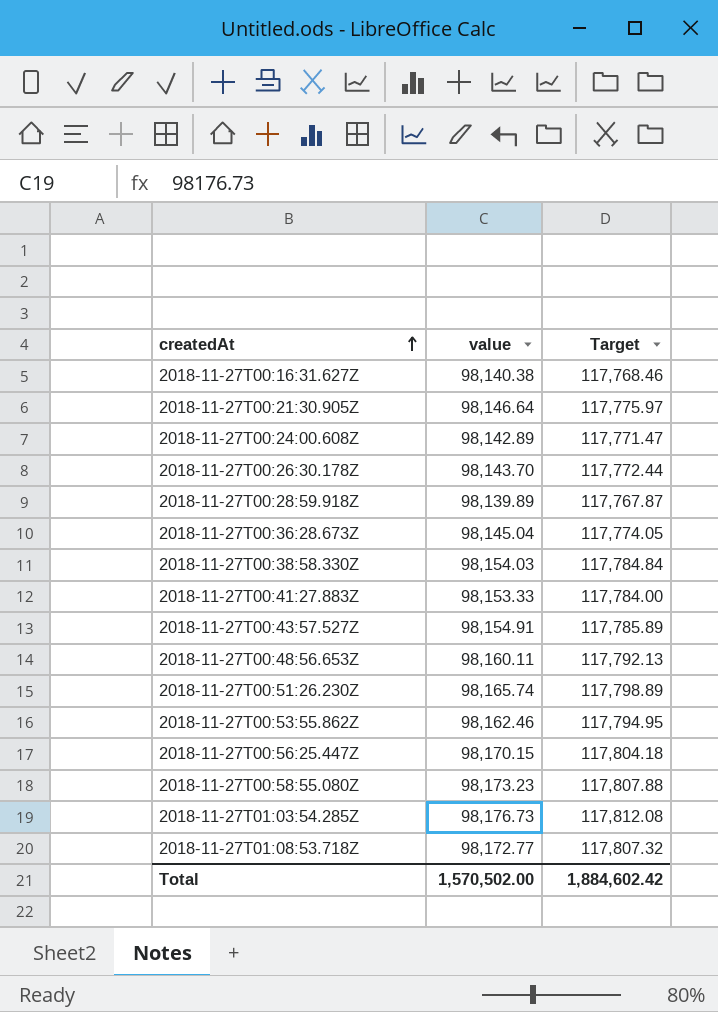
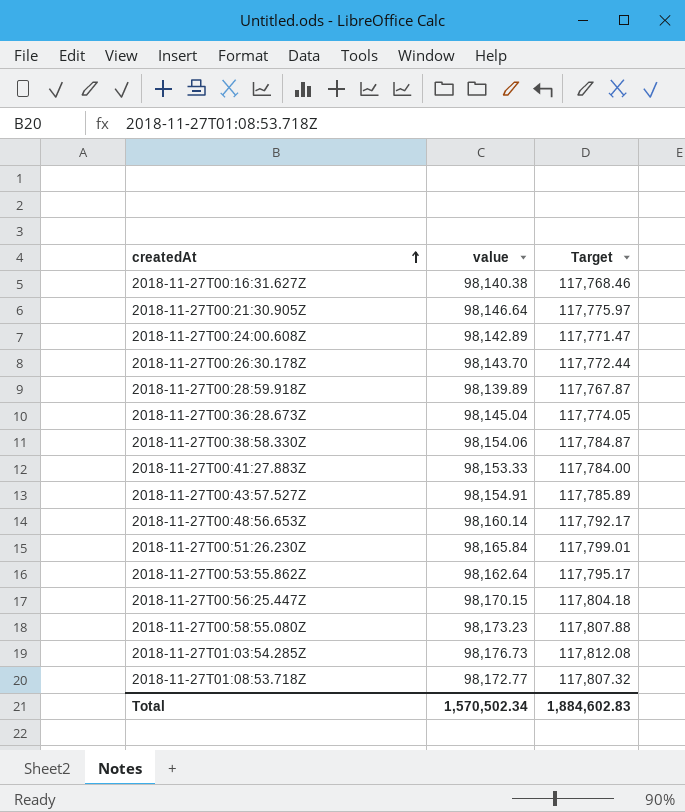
2018-11-27T00:38:58.330Z | value: 98,154.03 -> 98,154.06
2018-11-27T00:38:58.330Z | Target: 117,784.84 -> 117,784.87
2018-11-27T00:48:56.653Z | value: 98,160.11 -> 98,160.14
2018-11-27T00:48:56.653Z | Target: 117,792.13 -> 117,792.17
2018-11-27T00:51:26.230Z | value: 98,165.74 -> 98,165.84
2018-11-27T00:51:26.230Z | Target: 117,798.89 -> 117,799.01
2018-11-27T00:53:55.862Z | value: 98,162.46 -> 98,162.64
2018-11-27T00:53:55.862Z | Target: 117,794.95 -> 117,795.17
Total | value: 1,570,502.00 -> 1,570,502.34
Total | Target: 1,884,602.42 -> 1,884,602.83

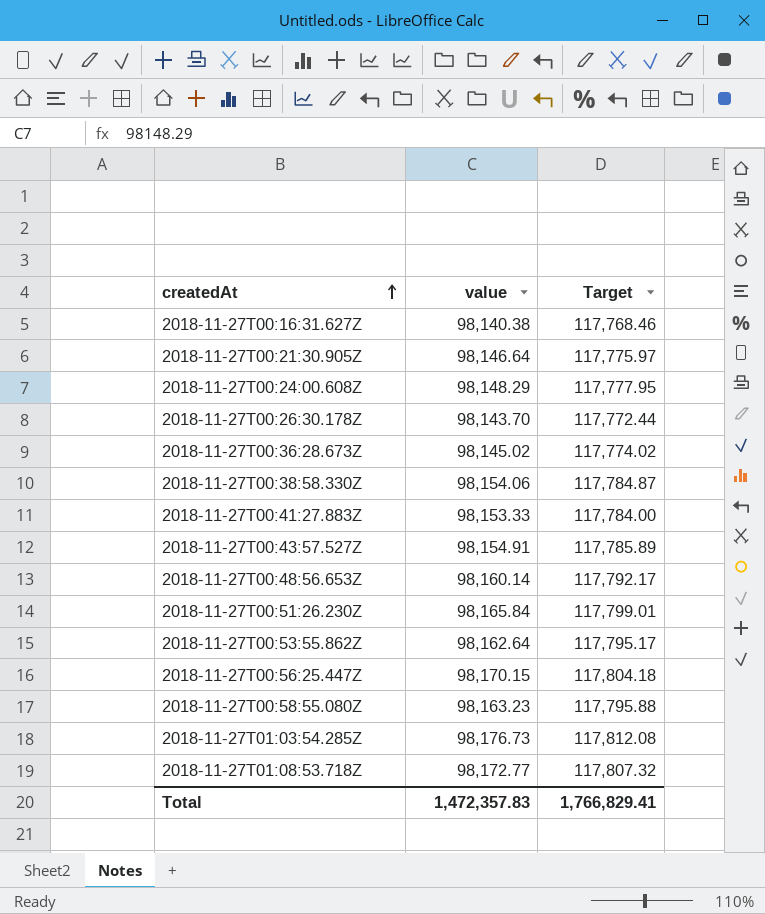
row 2018-11-27T00:28:59.918Z: 98,139.89 | 117,767.87 -> none
2018-11-27T00:24:00.608Z | value: 98,142.89 -> 98,148.29
2018-11-27T00:24:00.608Z | Target: 117,771.47 -> 117,777.95
2018-11-27T00:36:28.673Z | value: 98,145.04 -> 98,145.02
2018-11-27T00:36:28.673Z | Target: 117,774.05 -> 117,774.02
2018-11-27T00:58:55.080Z | value: 98,173.23 -> 98,163.23
2018-11-27T00:58:55.080Z | Target: 117,807.88 -> 117,795.88
Total | value: 1,570,502.34 -> 1,472,357.83
Total | Target: 1,884,602.83 -> 1,766,829.41

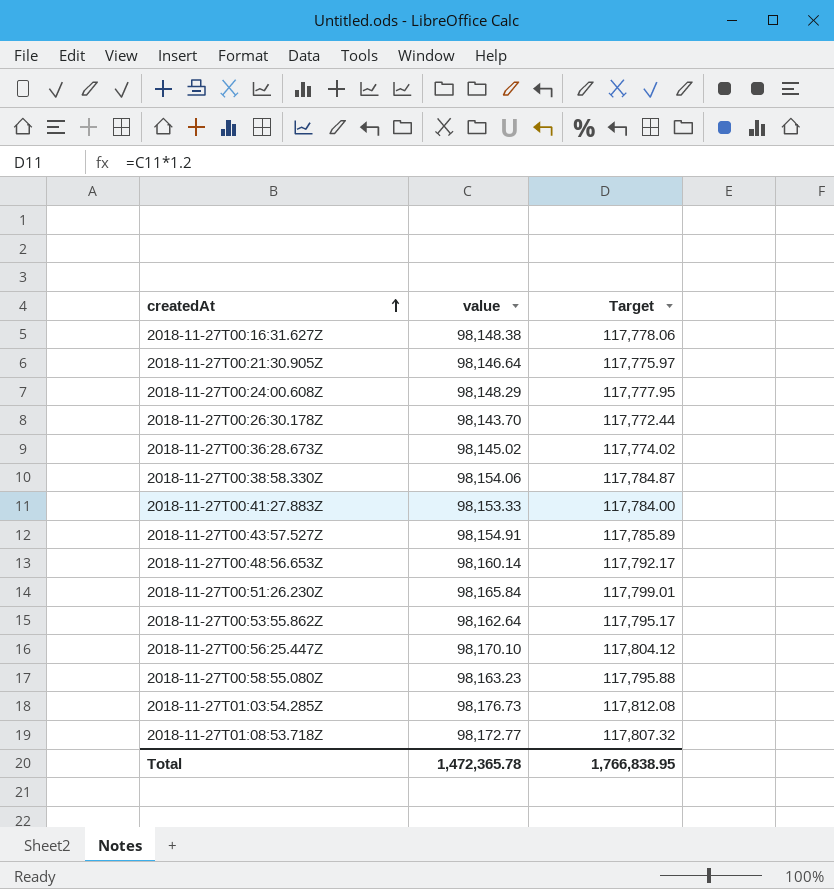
2018-11-27T00:16:31.627Z | value: 98,140.38 -> 98,148.38
2018-11-27T00:16:31.627Z | Target: 117,768.46 -> 117,778.06
2018-11-27T00:56:25.447Z | value: 98,170.15 -> 98,170.10
2018-11-27T00:56:25.447Z | Target: 117,804.18 -> 117,804.12
Total | value: 1,472,357.83 -> 1,472,365.78
Total | Target: 1,766,829.41 -> 1,766,838.95

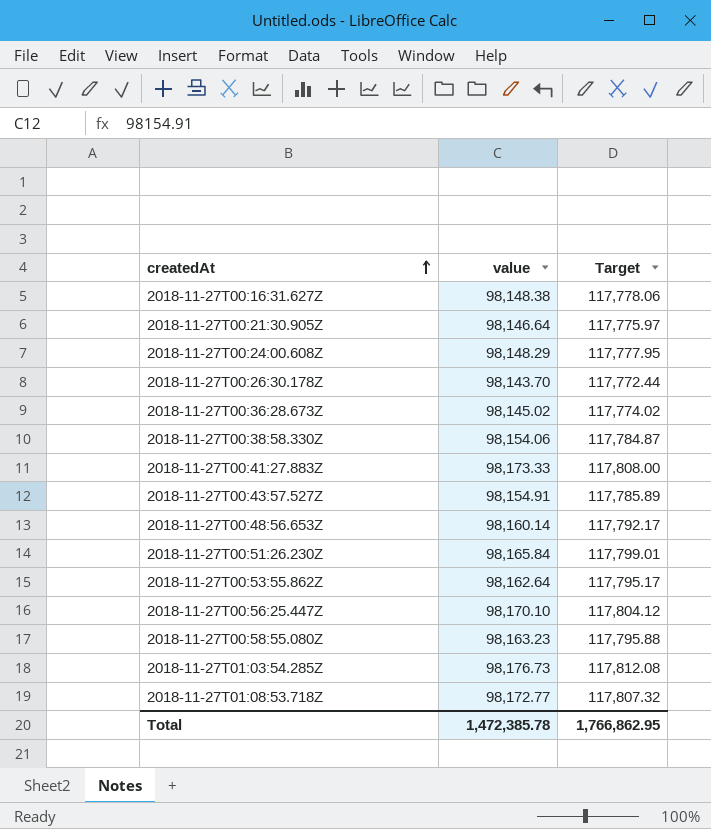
2018-11-27T00:41:27.883Z | value: 98,153.33 -> 98,173.33
2018-11-27T00:41:27.883Z | Target: 117,784.00 -> 117,808.00
Total | value: 1,472,365.78 -> 1,472,385.78
Total | Target: 1,766,838.95 -> 1,766,862.95

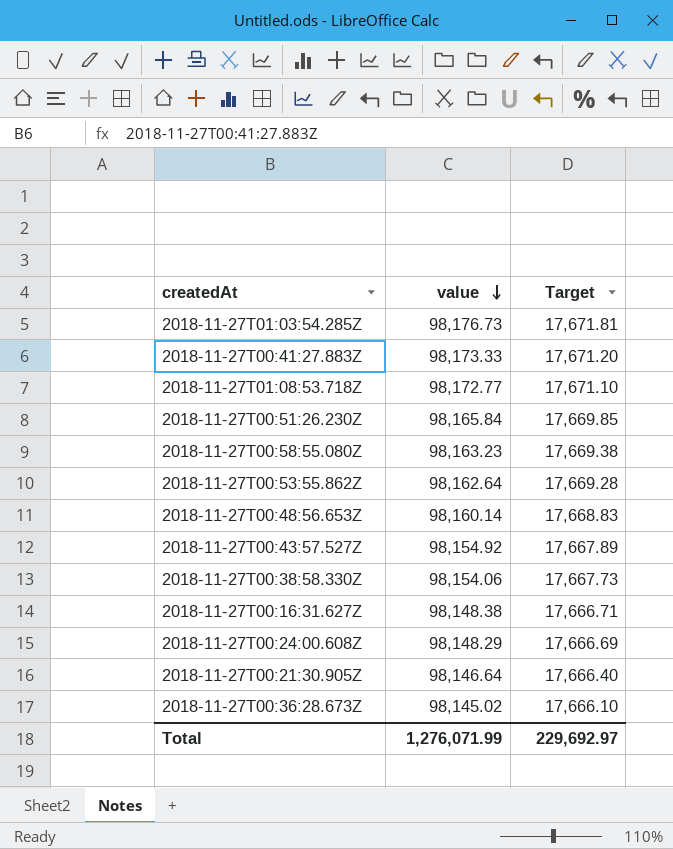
row order: createdAt ascending -> value descending
column Target | formula: [value] * 1.2 -> [value] * 0.18
row 2018-11-27T00:26:30.178Z: 98,143.70 | 117,772.44 -> none
row 2018-11-27T00:56:25.447Z: 98,170.10 | 117,804.12 -> none
2018-11-27T00:43:57.527Z | value: 98,154.91 -> 98,154.92
Total | value: 1,472,385.78 -> 1,276,071.99
Total | Target: 1,766,862.95 -> 229,692.97

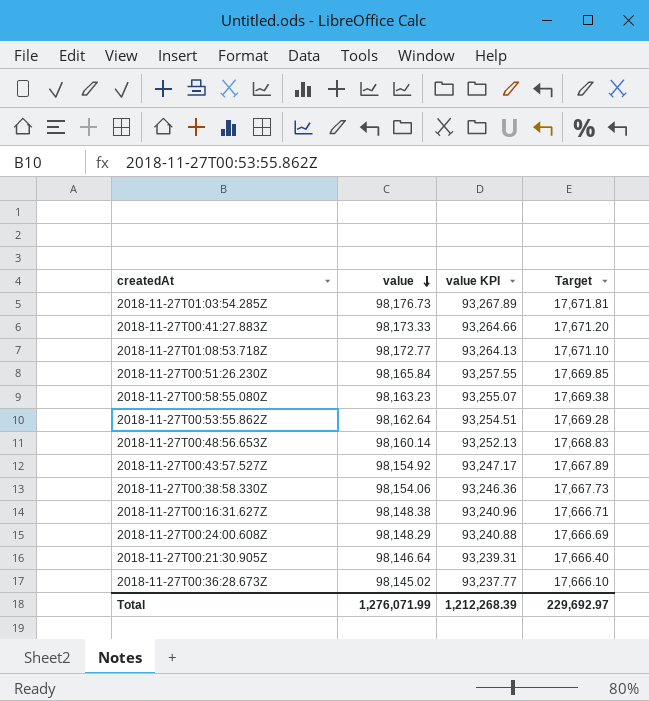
column value KPI | formula: none -> [value] * 0.95

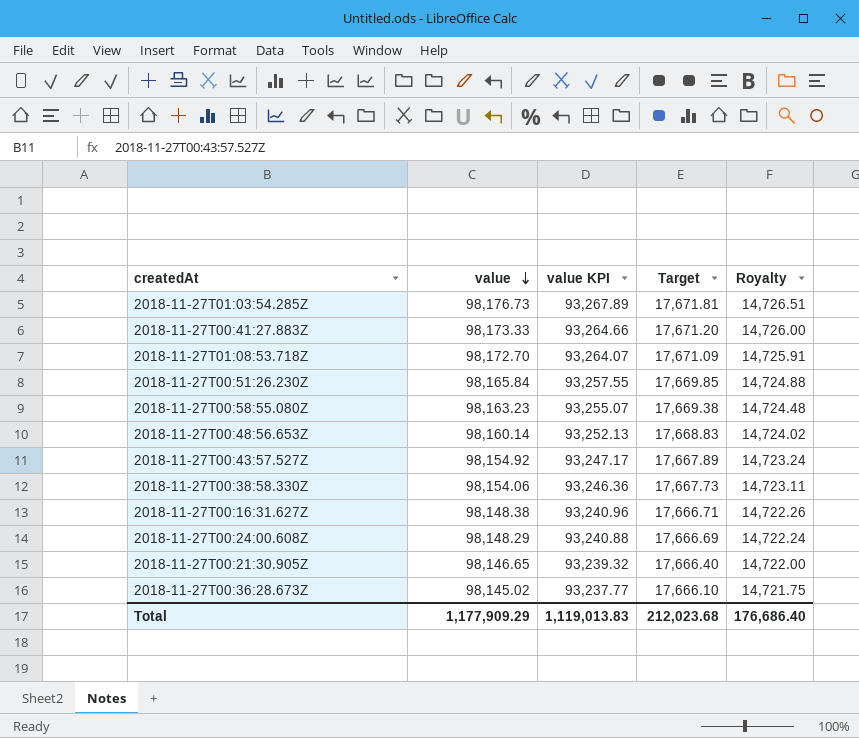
column Royalty | formula: none -> [value] * 0.15
row 2018-11-27T00:53:55.862Z: 98,162.64 | 93,254.51 | 17,669.28 -> none
2018-11-27T01:08:53.718Z | value: 98,172.77 -> 98,172.70
2018-11-27T01:08:53.718Z | value KPI: 93,264.13 -> 93,264.07
2018-11-27T01:08:53.718Z | Target: 17,671.10 -> 17,671.09
2018-11-27T00:21:30.905Z | value: 98,146.64 -> 98,146.65
2018-11-27T00:21:30.905Z | value KPI: 93,239.31 -> 93,239.32
Total | value: 1,276,071.99 -> 1,177,909.29
Total | value KPI: 1,212,268.39 -> 1,119,013.83
Total | Target: 229,692.97 -> 212,023.68

